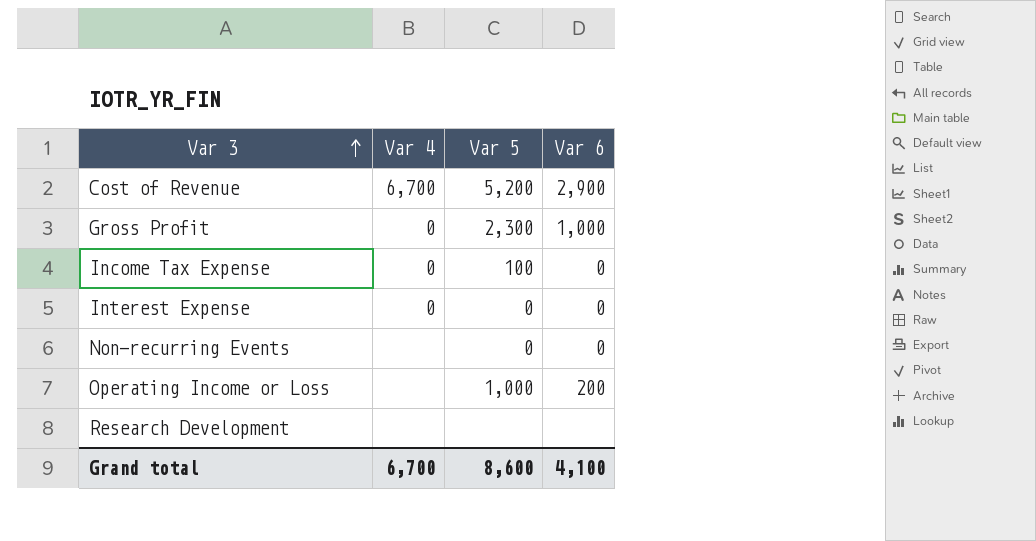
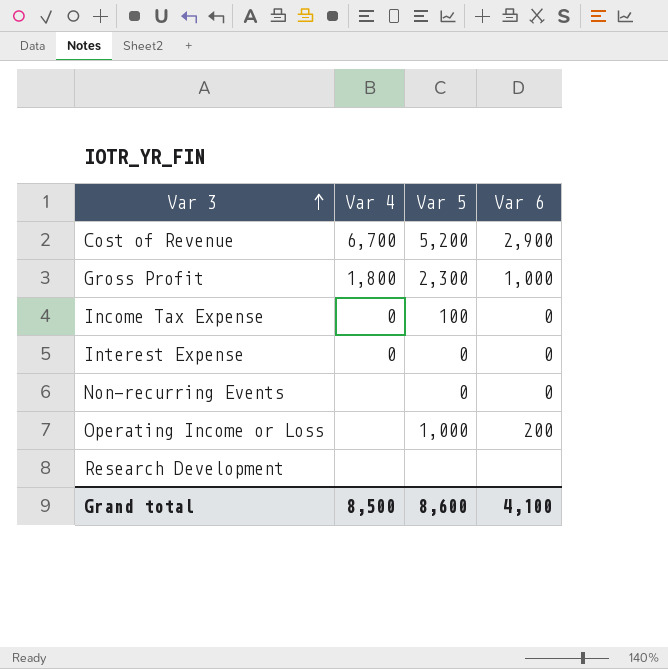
Gross Profit | Var 4: 0 -> 1,800
Grand total | Var 4: 6,700 -> 8,500

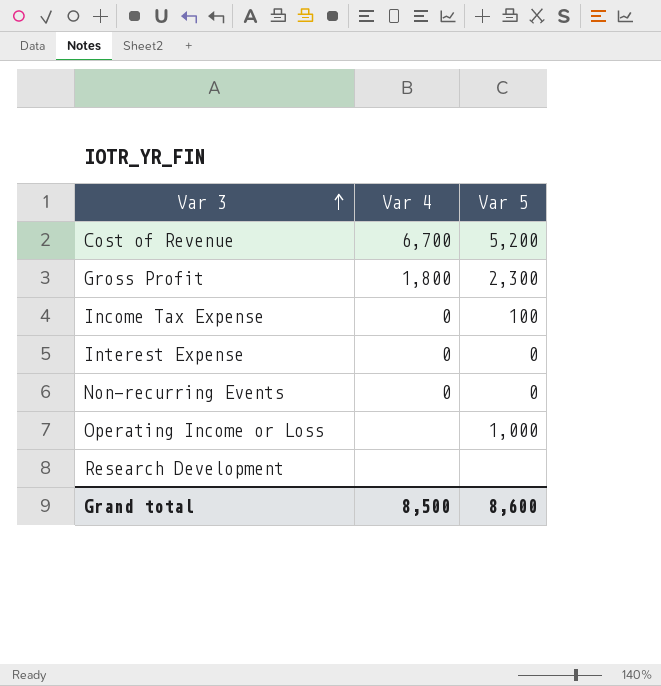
column Var 6 | position: 4 -> none
Non-recurring Events | Var 4: none -> 0

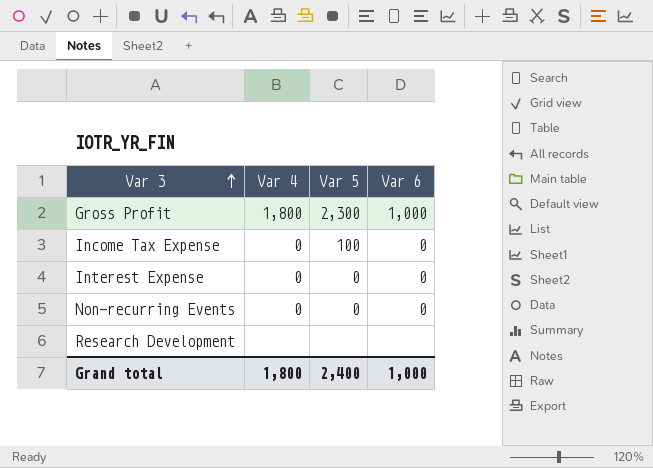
column Var 6 | position: none -> 4
row Cost of Revenue: 6,700 | 5,200 -> none
row Operating Income or Loss: none | 1,000 -> none
Grand total | Var 4: 8,500 -> 1,800
Grand total | Var 5: 8,600 -> 2,400

